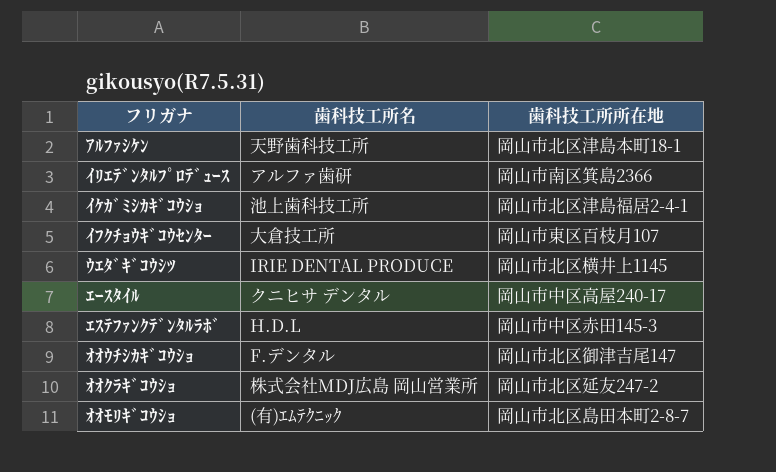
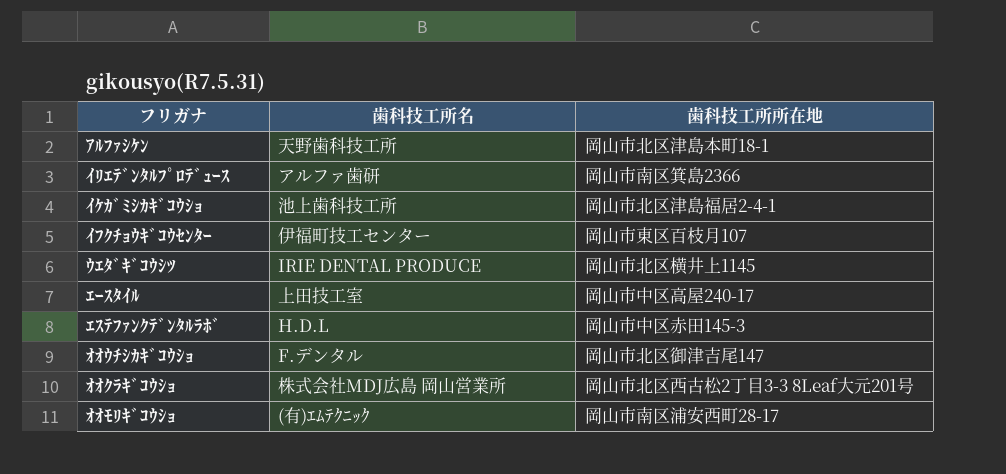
ｲﾌｸﾁｮｳｷﾞｺｳｾﾝﾀｰ | 歯科技工所名: 大倉技工所 -> 伊福町技工センター
ｴｰｽﾀｲﾙ | 歯科技工所名: クニヒサ デンタル -> 上田技工室
ｵｵｸﾗｷﾞｺｳｼｮ | 歯科技工所所在地: 岡山市北区延友247-2 -> 岡山市北区西古松2丁目3-3 8Leaf大元201号
ｵｵﾓﾘｷﾞｺｳｼｮ | 歯科技工所所在地: 岡山市北区島田本町2-8-7 -> 岡山市南区浦安西町28-17

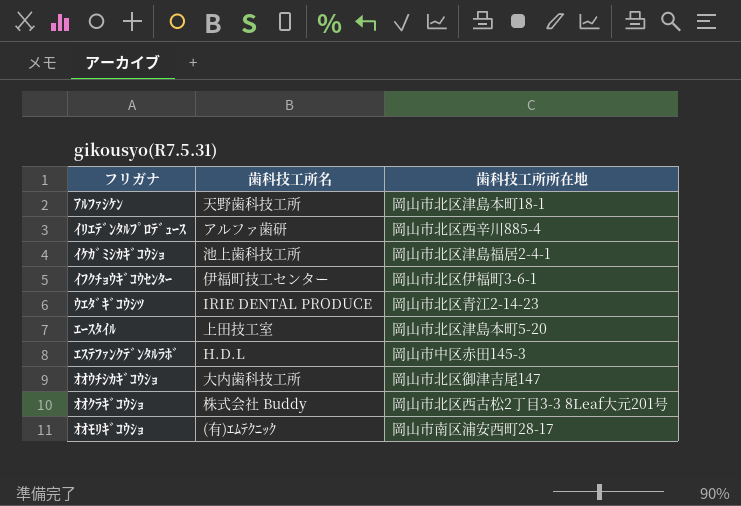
ｲﾘｴﾃﾞﾝﾀﾙﾌﾟﾛﾃﾞｭｰｽ | 歯科技工所所在地: 岡山市南区箕島2366 -> 岡山市北区西辛川885-4
ｲﾌｸﾁｮｳｷﾞｺｳｾﾝﾀｰ | 歯科技工所所在地: 岡山市東区百枝月107 -> 岡山市北区伊福町3-6-1
ｳｴﾀﾞｷﾞｺｳｼﾂ | 歯科技工所所在地: 岡山市北区横井上1145 -> 岡山市北区青江2-14-23
ｴｰｽﾀｲﾙ | 歯科技工所所在地: 岡山市中区高屋240-17 -> 岡山市北区津島本町5-20
ｵｵｳﾁｼｶｷﾞｺｳｼｮ | 歯科技工所名: F.デンタル -> 大内歯科技工所
ｵｵｸﾗｷﾞｺｳｼｮ | 歯科技工所名: 株式会社MDJ広島 岡山営業所 -> 株式会社 Buddy

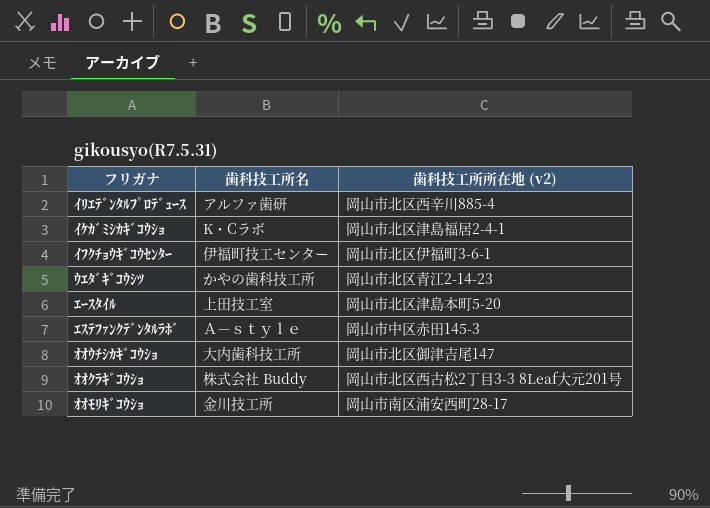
column name: 歯科技工所所在地 -> 歯科技工所所在地 (v2)
row ｱﾙﾌｧｼｹﾝ: 天野歯科技工所 | 岡山市北区津島本町18-1 -> none
ｲｹｶﾞﾐｼｶｷﾞｺｳｼｮ | 歯科技工所名: 池上歯科技工所 -> K・Cラボ
ｳｴﾀﾞｷﾞｺｳｼﾂ | 歯科技工所名: IRIE DENTAL PRODUCE -> かやの歯科技工所
ｴｽﾃﾌｧﾝｸﾃﾞﾝﾀﾙﾗﾎﾞ | 歯科技工所名: H.D.L -> Ａ－ｓｔｙｌｅ
ｵｵﾓﾘｷﾞｺｳｼｮ | 歯科技工所名: (有)ｴﾑﾃｸﾆｯｸ -> 金川技工所

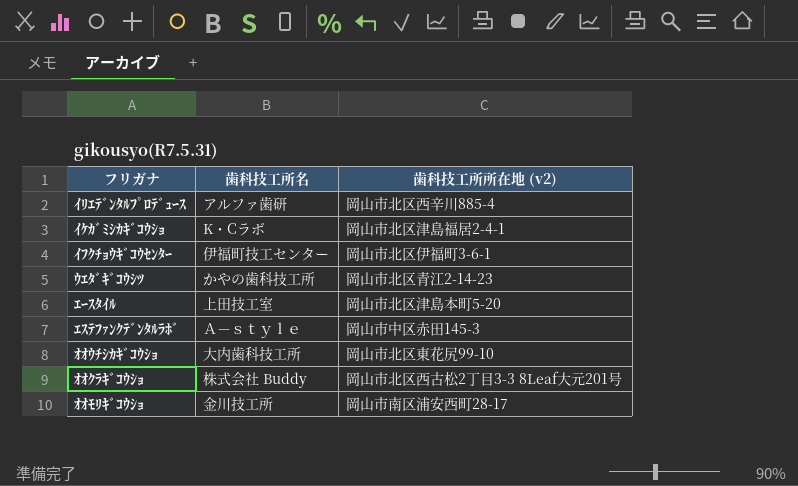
ｵｵｳﾁｼｶｷﾞｺｳｼｮ | 歯科技工所所在地 (v2): 岡山市北区御津吉尾147 -> 岡山市北区東花尻99-10

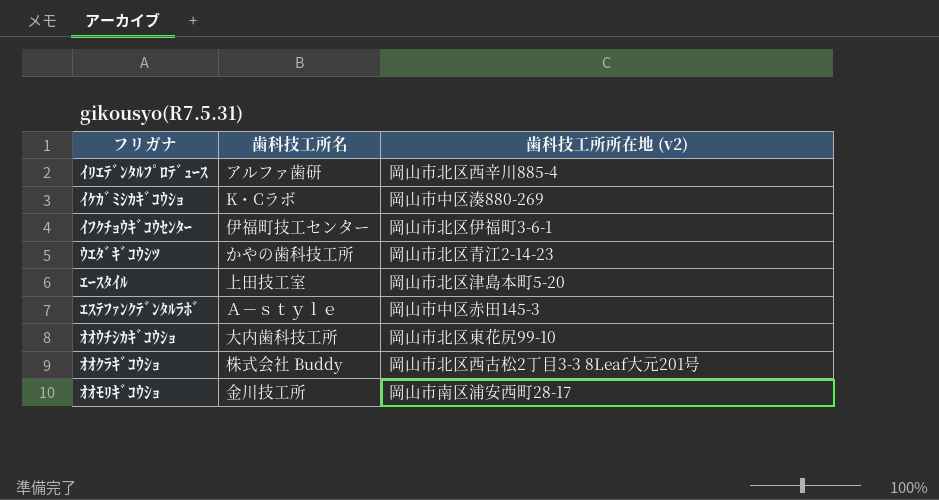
ｲｹｶﾞﾐｼｶｷﾞｺｳｼｮ | 歯科技工所所在地 (v2): 岡山市北区津島福居2-4-1 -> 岡山市中区湊880-269

